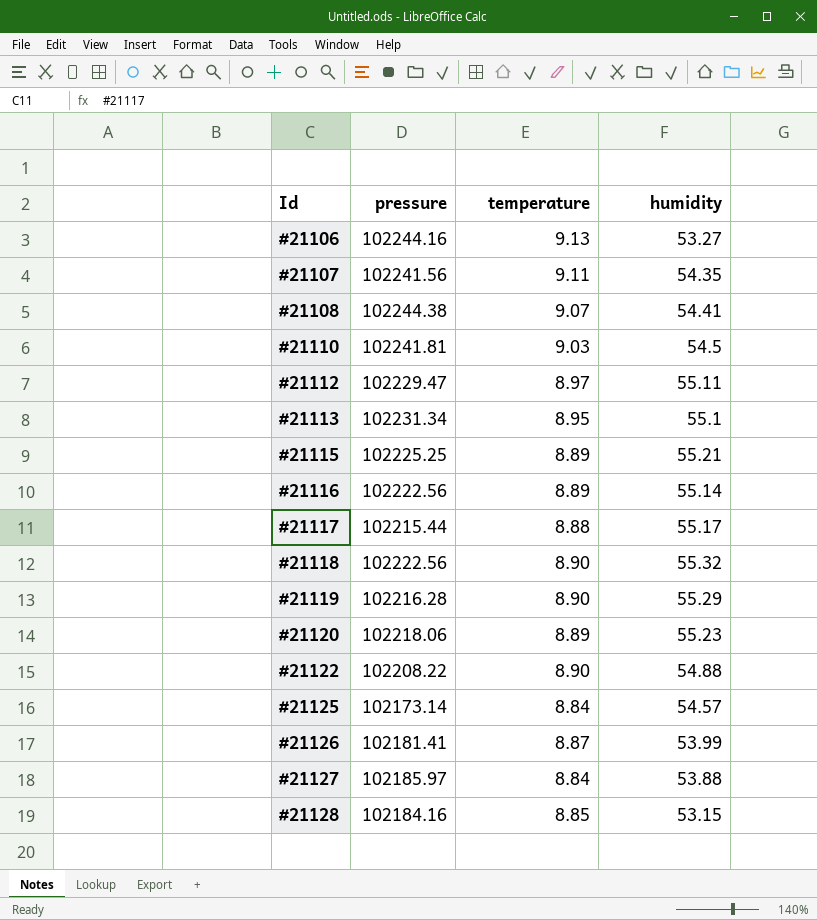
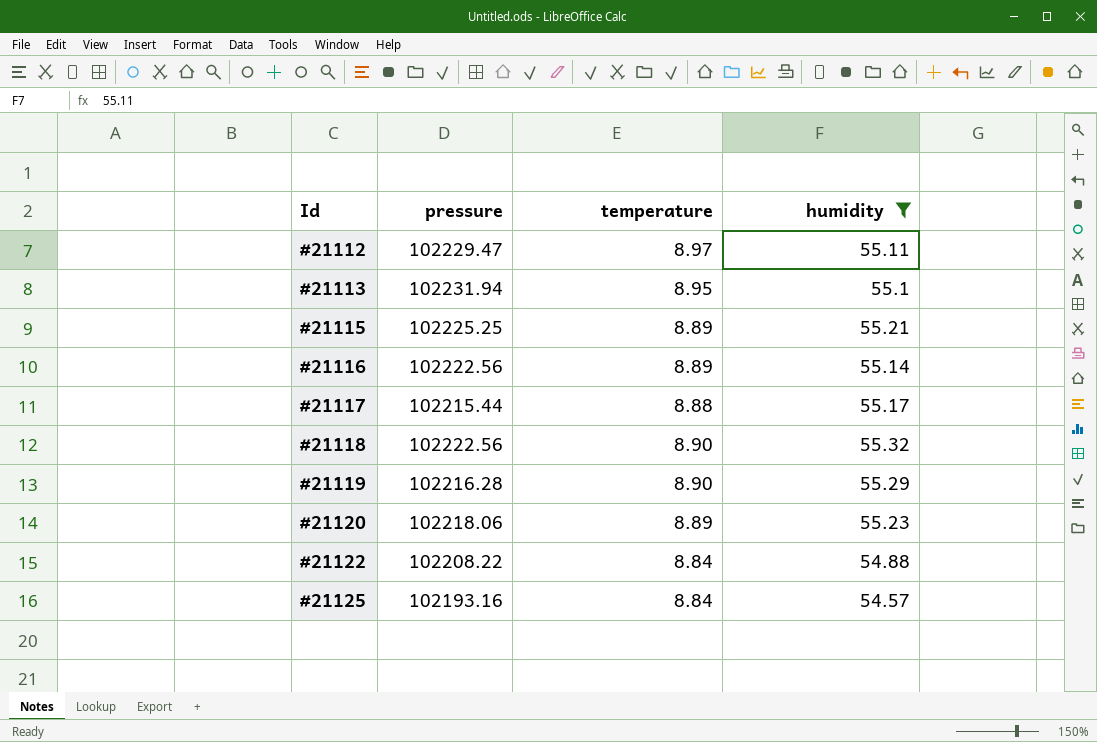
filter: none -> humidity >= 54.57
#21113 | pressure: 102231.34 -> 102231.94
#21122 | temperature: 8.90 -> 8.84
#21125 | pressure: 102173.14 -> 102193.16

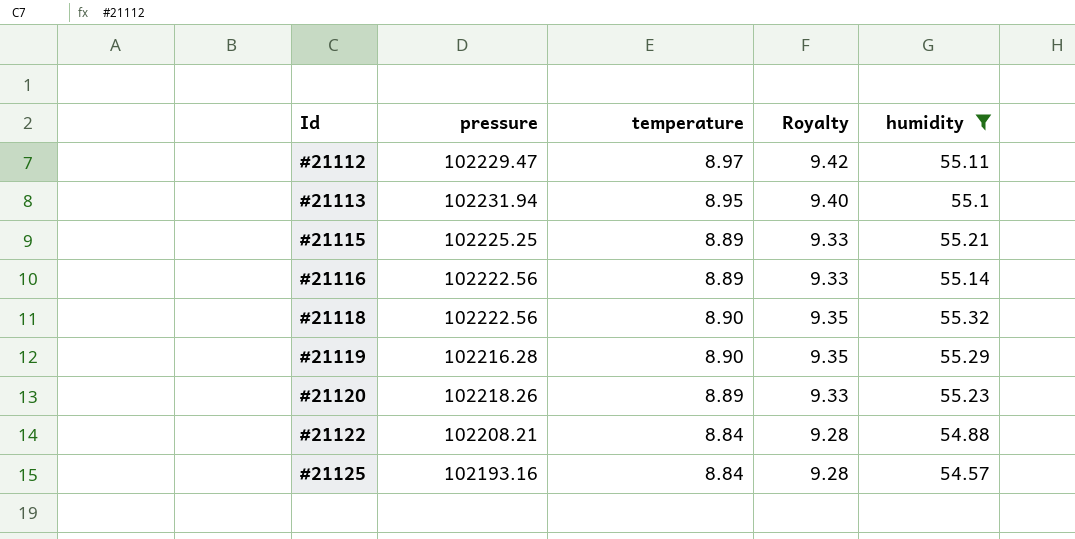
column Royalty | formula: none -> [temperature] * 1.05
row #21117: 102215.44 | 8.88 | 55.17 -> none
#21120 | pressure: 102218.06 -> 102218.26
#21122 | pressure: 102208.22 -> 102208.21

